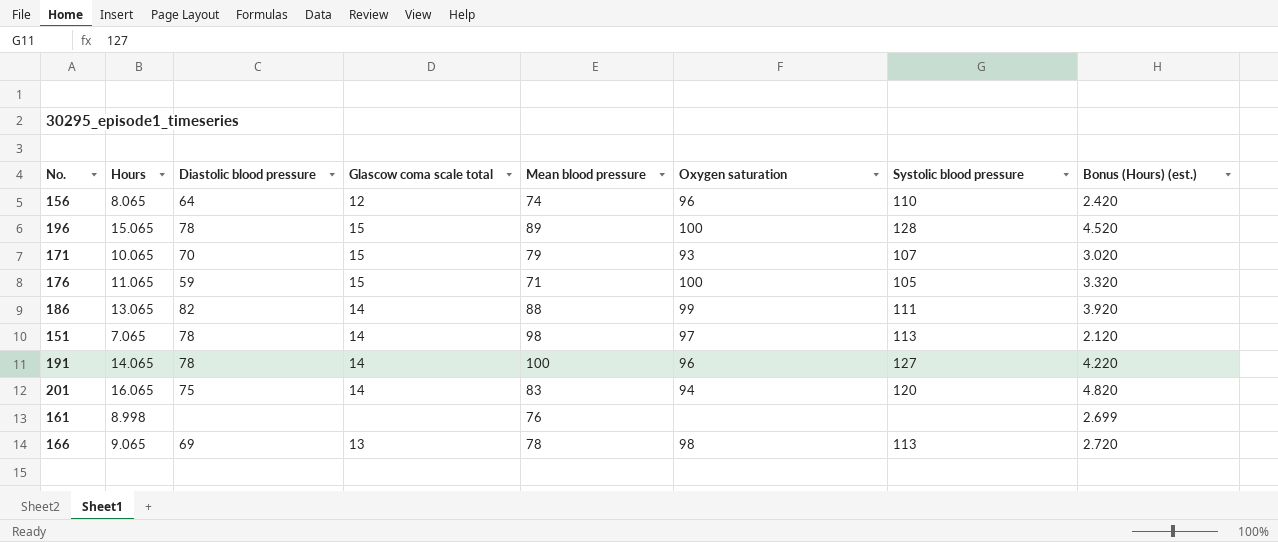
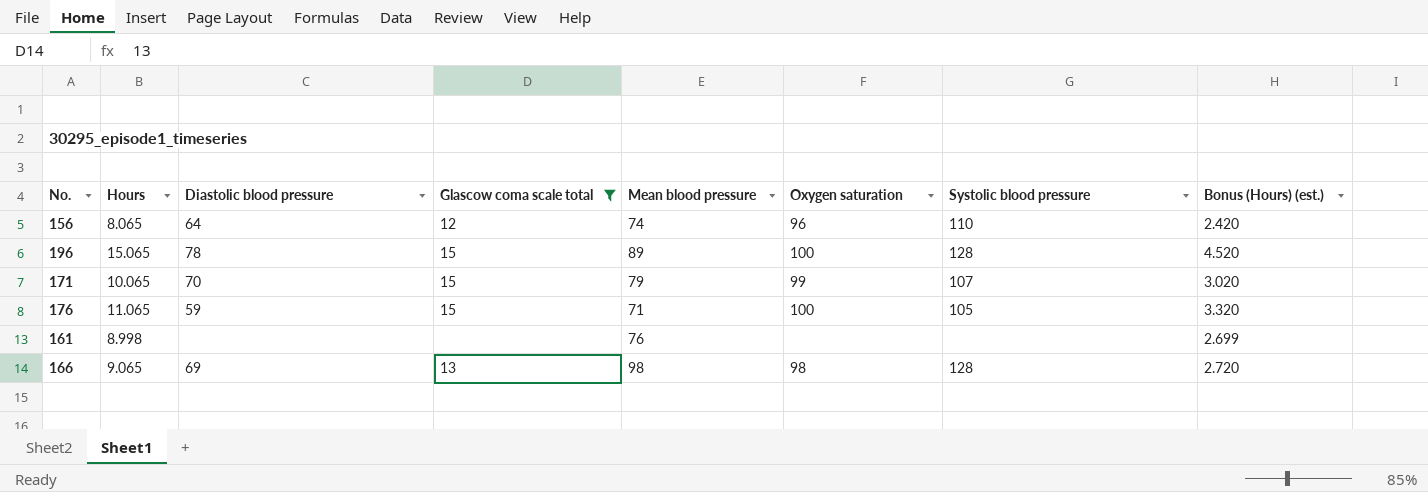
filter: none -> Glascow coma scale total != 14
171 | Oxygen saturation: 93 -> 99
166 | Mean blood pressure: 78 -> 98
166 | Systolic blood pressure: 113 -> 128

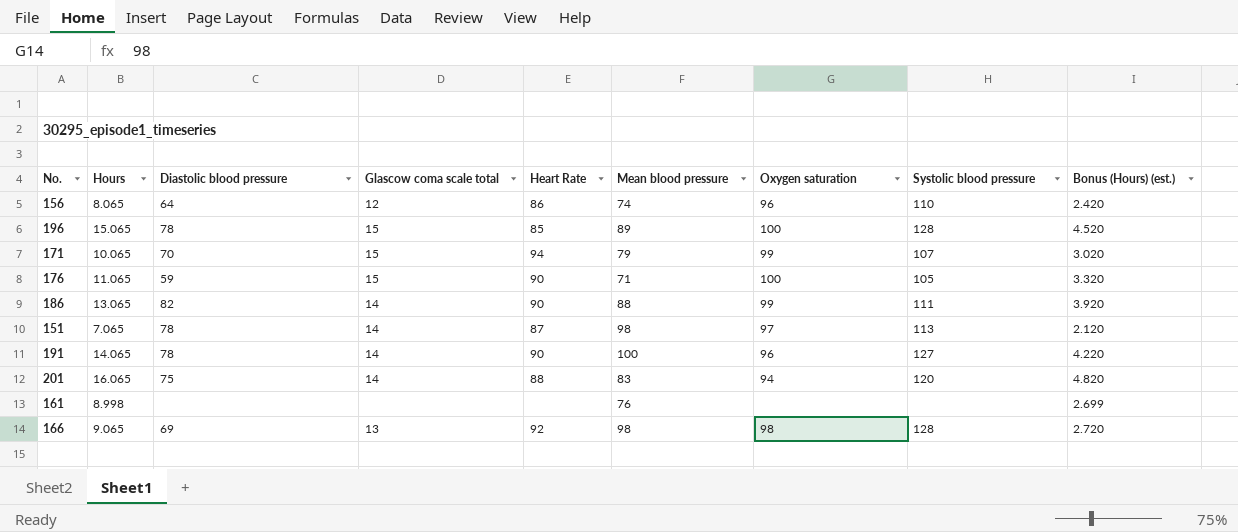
filter: Glascow coma scale total != 14 -> none
column Heart Rate | position: none -> 5

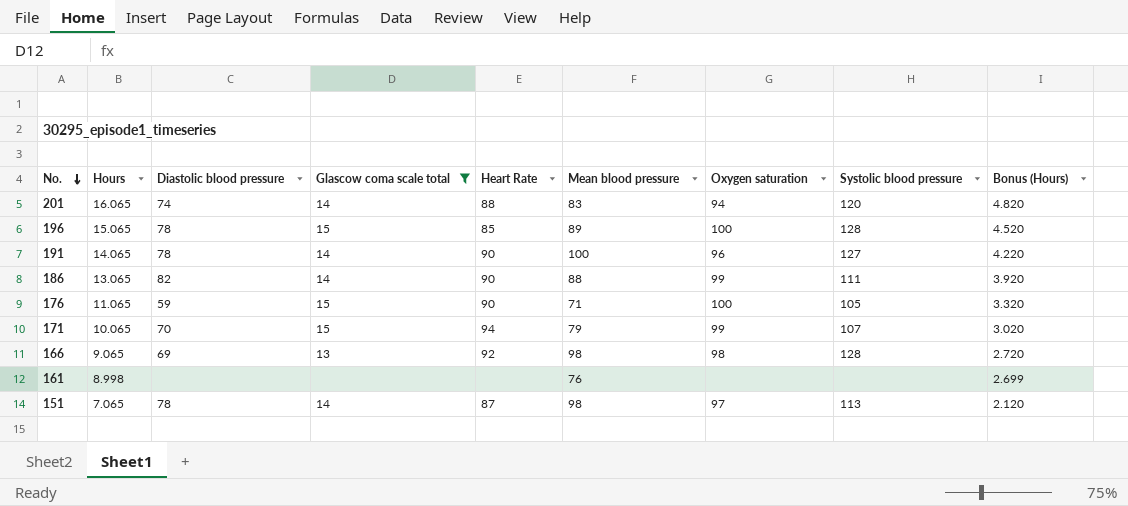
filter: none -> Glascow coma scale total != 12
row order: none -> No. descending
column name: Bonus (Hours) (est.) -> Bonus (Hours)
201 | Diastolic blood pressure: 75 -> 74

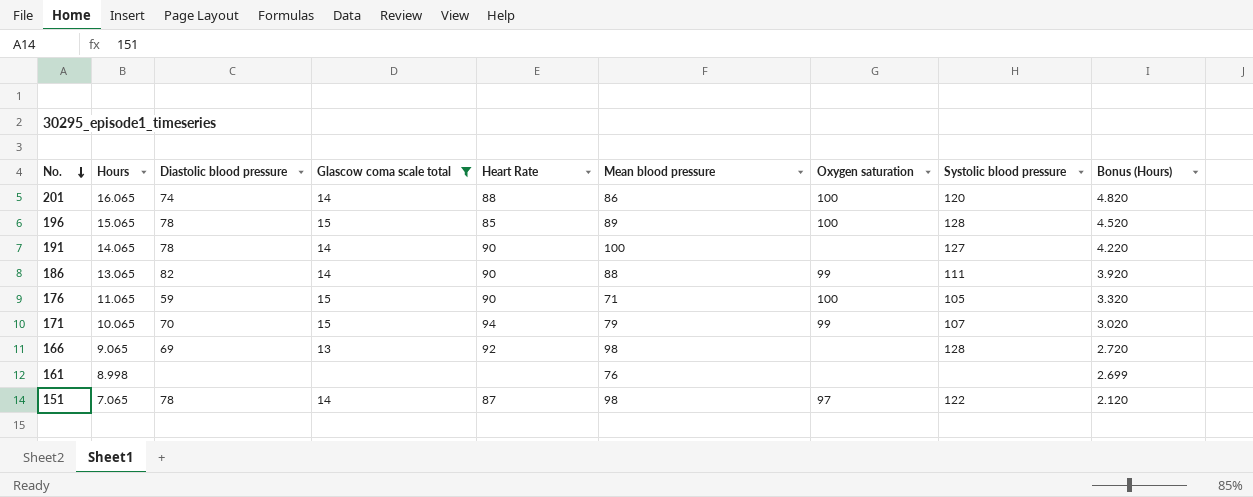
201 | Mean blood pressure: 83 -> 86
201 | Oxygen saturation: 94 -> 100
191 | Oxygen saturation: 96 -> none
166 | Oxygen saturation: 98 -> none
151 | Systolic blood pressure: 113 -> 122

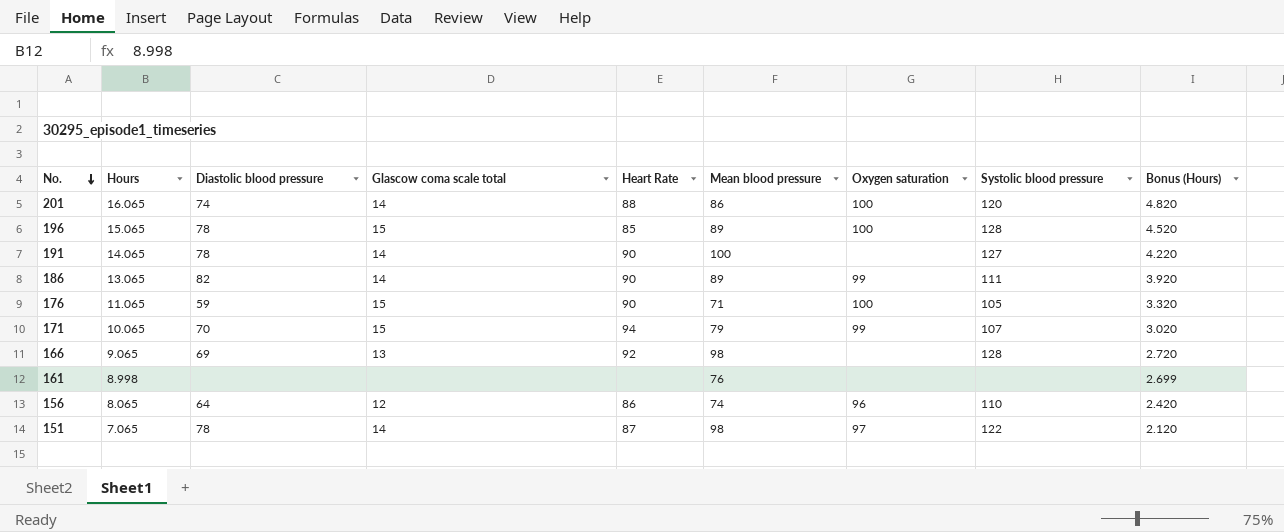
filter: Glascow coma scale total != 12 -> none
186 | Mean blood pressure: 88 -> 89

